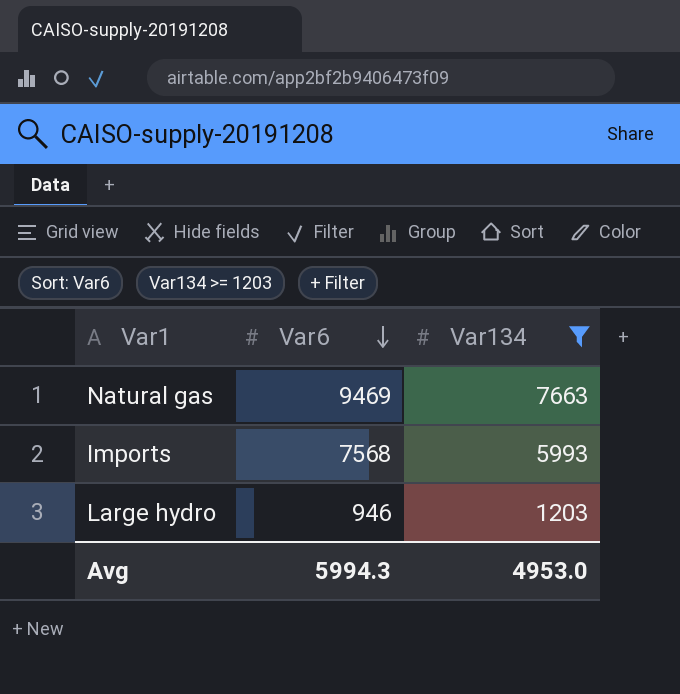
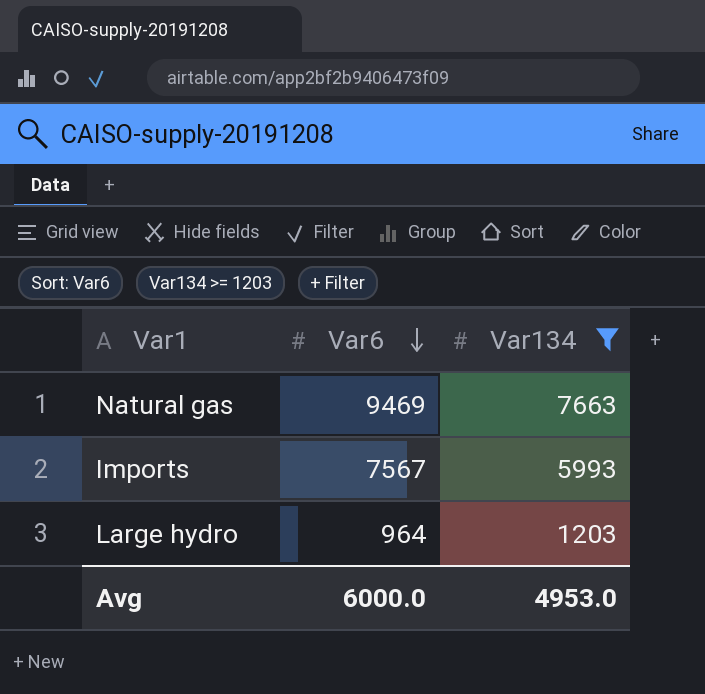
Imports | Var6: 7568 -> 7567
Large hydro | Var6: 946 -> 964
Avg | Var6: 5994.3 -> 6000.0

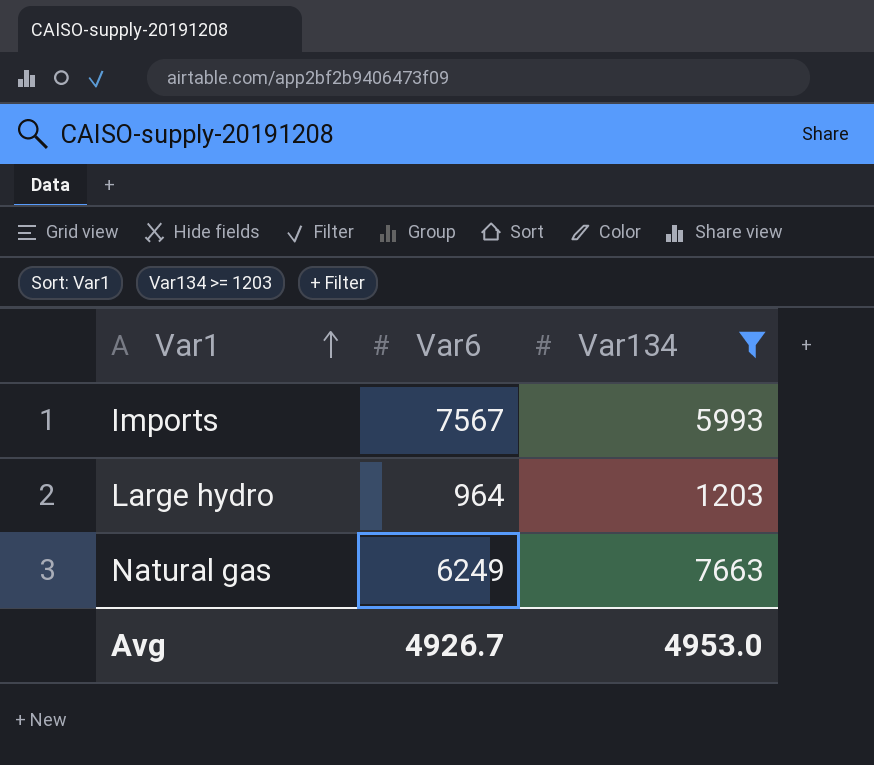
row order: Var6 descending -> Var1 ascending
Natural gas | Var6: 9469 -> 6249
Avg | Var6: 6000.0 -> 4926.7

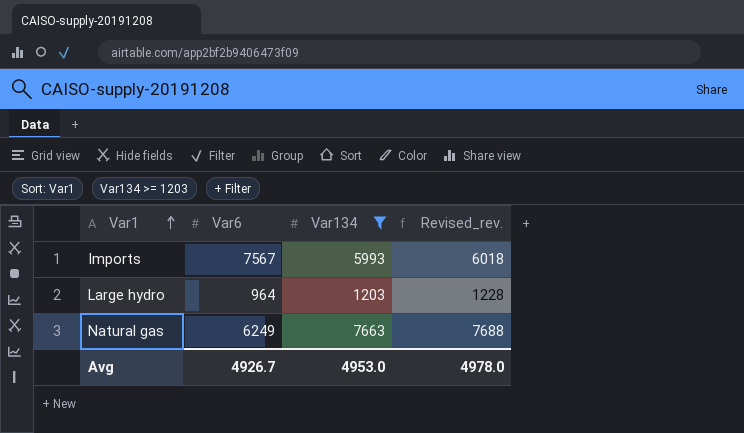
column Revised_rev. | formula: none -> [Var134] + 25

